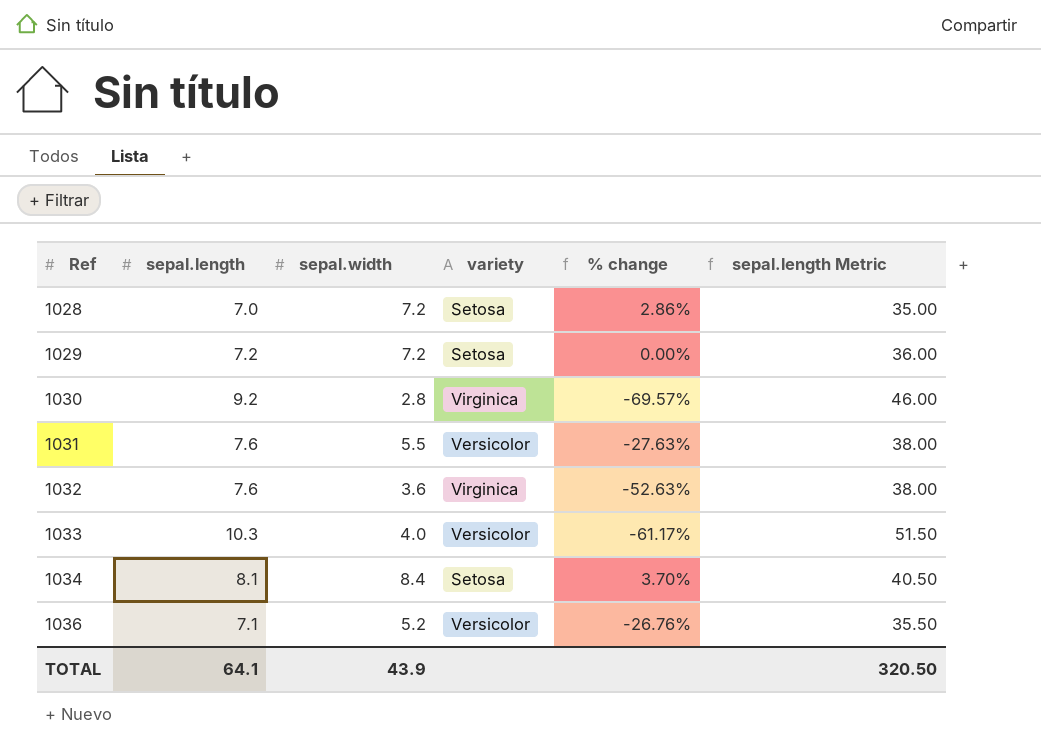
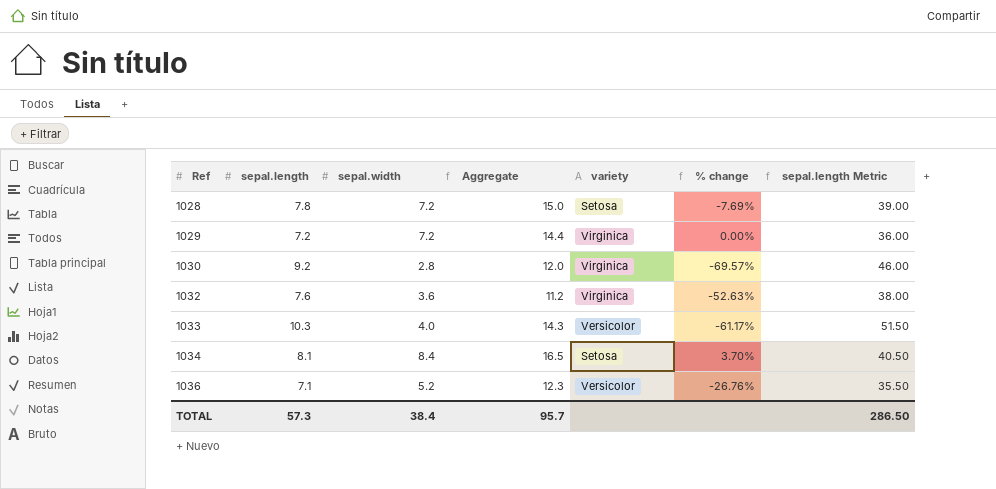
column Aggregate | formula: none -> [sepal.length] + [sepal.width]
row 1031: 7.6 | 5.5 | Versicolor | -27.63% | 38.00 -> none
1028 | sepal.length: 7.0 -> 7.8
1028 | % change: 2.86% -> -7.69%
1028 | sepal.length Metric: 35.00 -> 39.00
1029 | variety: Setosa -> Virginica
TOTAL | sepal.length: 64.1 -> 57.3
TOTAL | sepal.width: 43.9 -> 38.4
TOTAL | sepal.length Metric: 320.50 -> 286.50

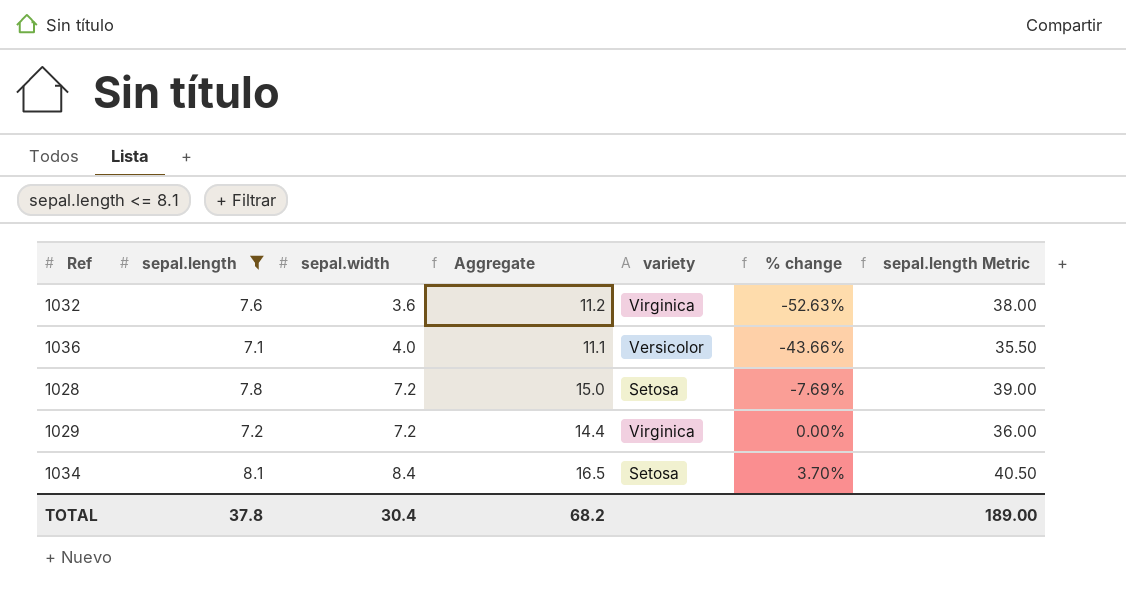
filter: none -> sepal.length <= 8.1
row order: Ref ascending -> sepal.width ascending
1036 | sepal.width: 5.2 -> 4.0
1036 | Aggregate: 12.3 -> 11.1
1036 | % change: -26.76% -> -43.66%
TOTAL | sepal.length: 57.3 -> 37.8
TOTAL | sepal.width: 38.4 -> 30.4
TOTAL | Aggregate: 95.7 -> 68.2
TOTAL | sepal.length Metric: 286.50 -> 189.00

